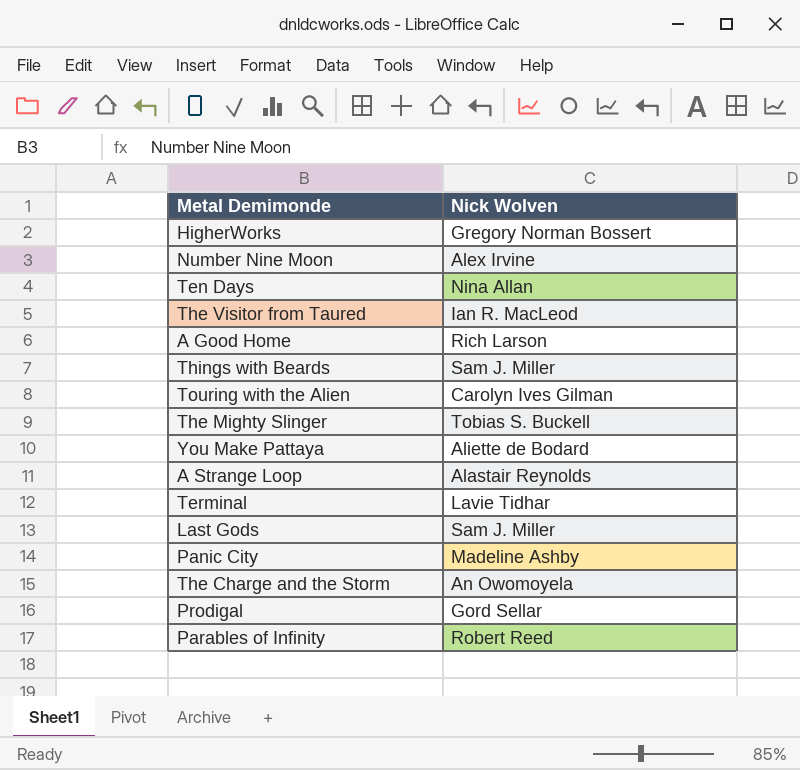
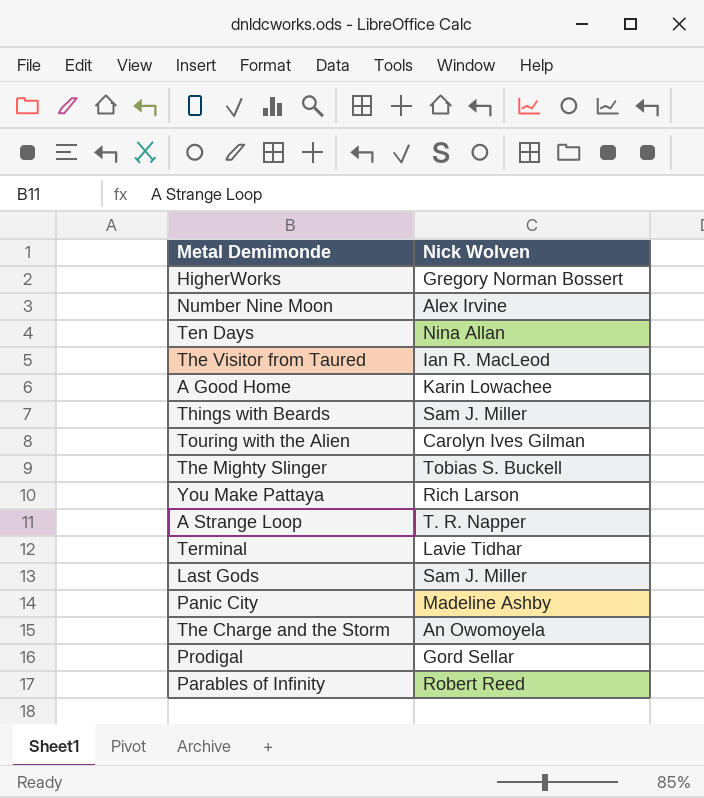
A Good Home | Nick Wolven: Rich Larson -> Karin Lowachee
You Make Pattaya | Nick Wolven: Aliette de Bodard -> Rich Larson
A Strange Loop | Nick Wolven: Alastair Reynolds -> T. R. Napper

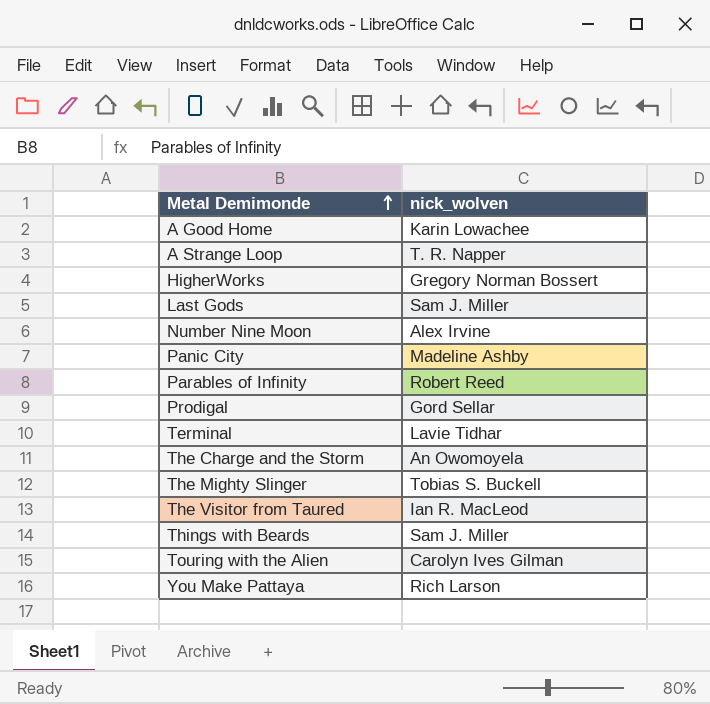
row order: none -> Metal Demimonde ascending
column name: Nick Wolven -> nick_wolven
row Ten Days: Nina Allan -> none

